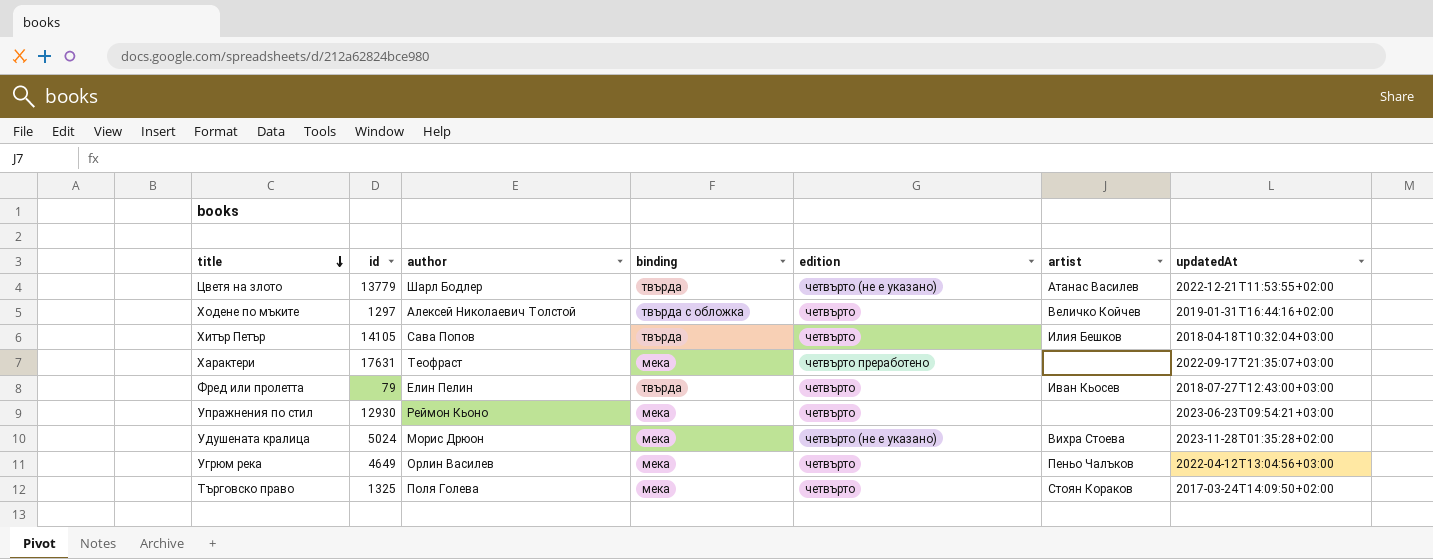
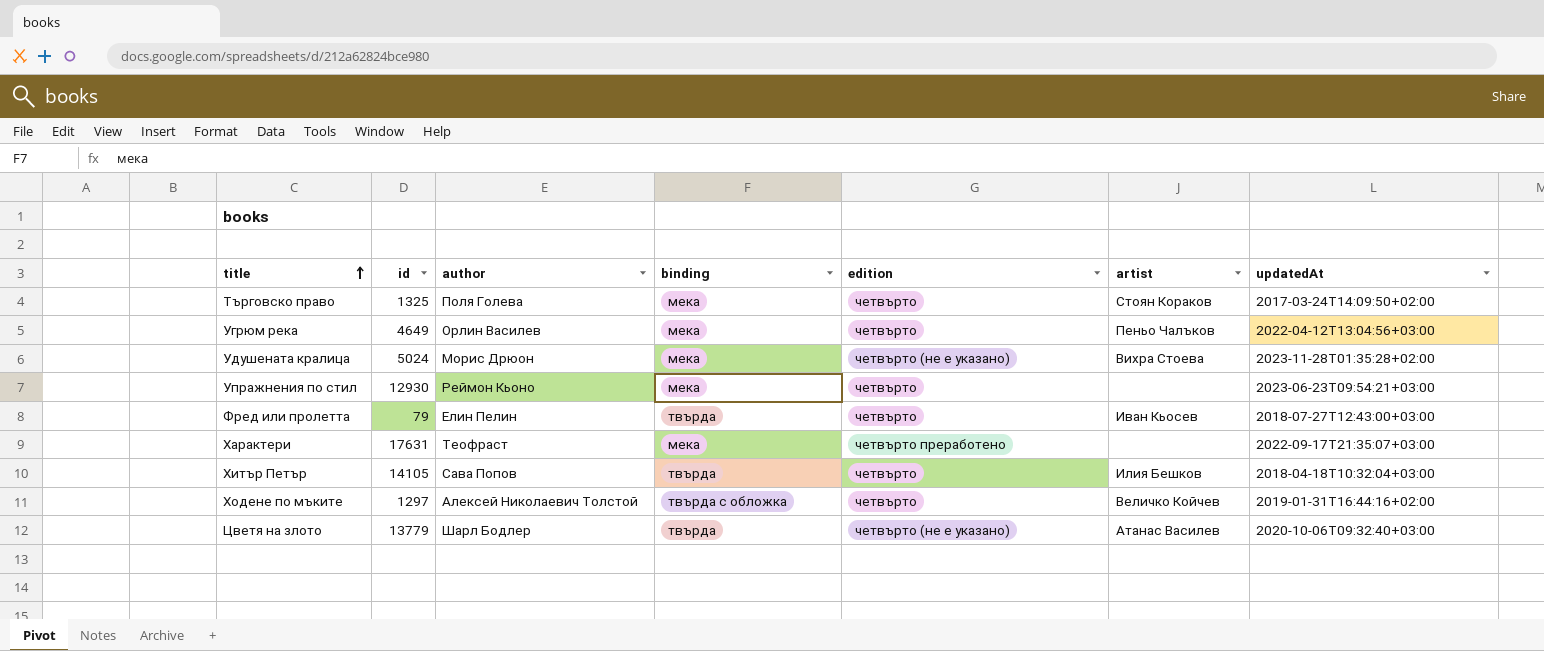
row order: title descending -> title ascending
Цветя на злото | updatedAt: 2022-12-21T11:53:55+02:00 -> 2020-10-06T09:32:40+03:00

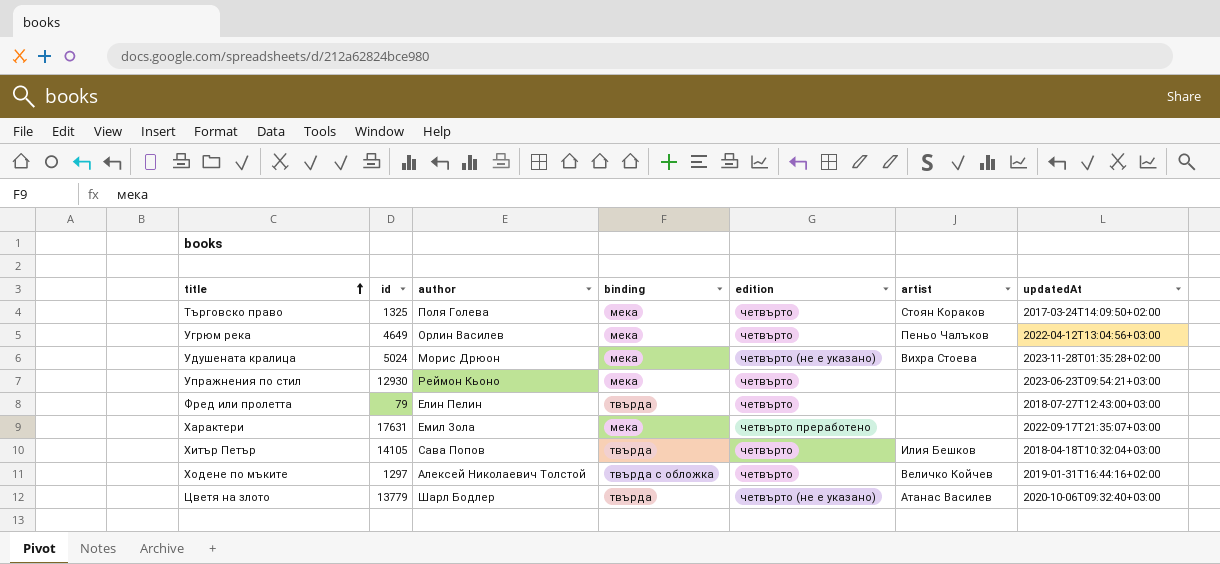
Фред или пролетта | artist: Иван Кьосев -> none
Характери | author: Теофраст -> Емил Зола

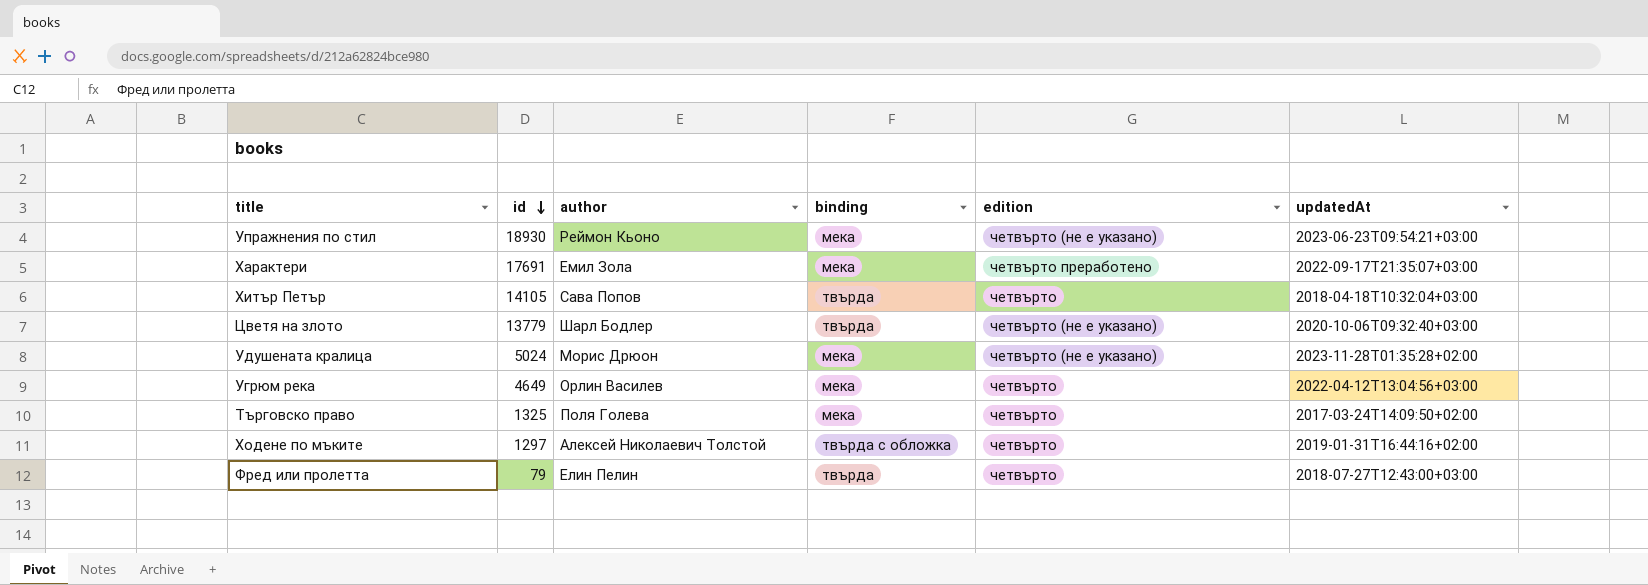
row order: title ascending -> id descending
column artist | position: 6 -> none
Упражнения по стил | id: 12930 -> 18930
Упражнения по стил | edition: четвърто -> четвърто (не е указано)
Характери | id: 17631 -> 17691

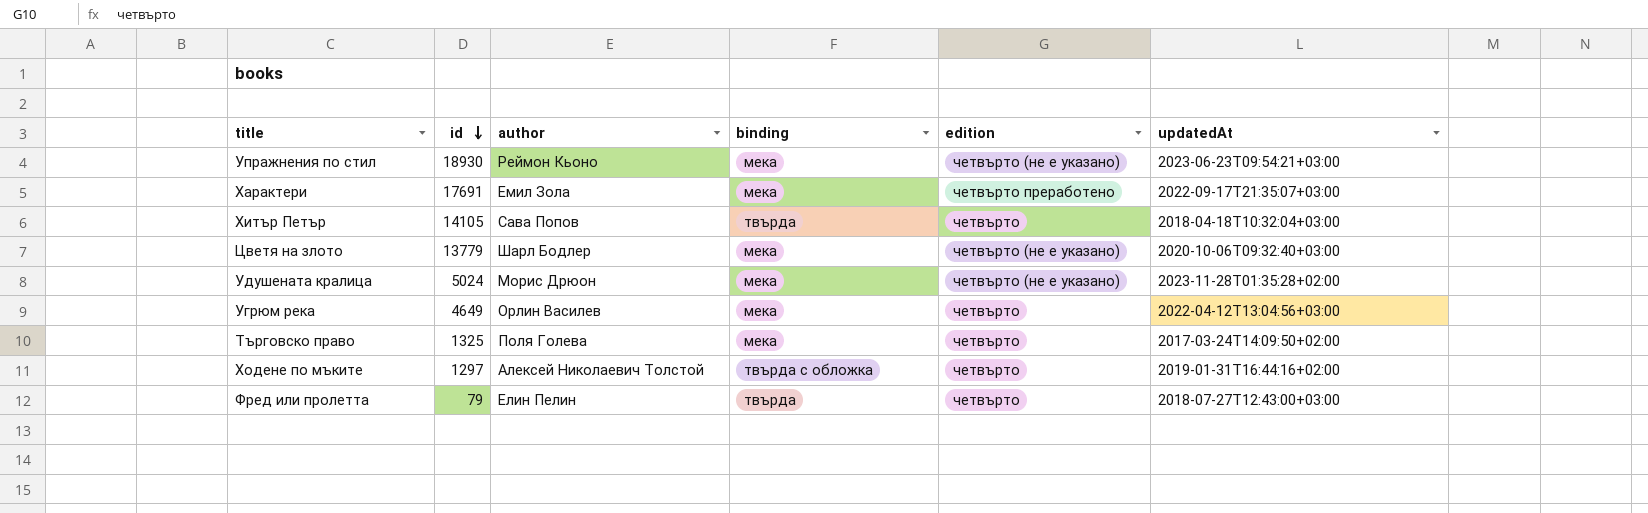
Цветя на злото | binding: твърда -> мека

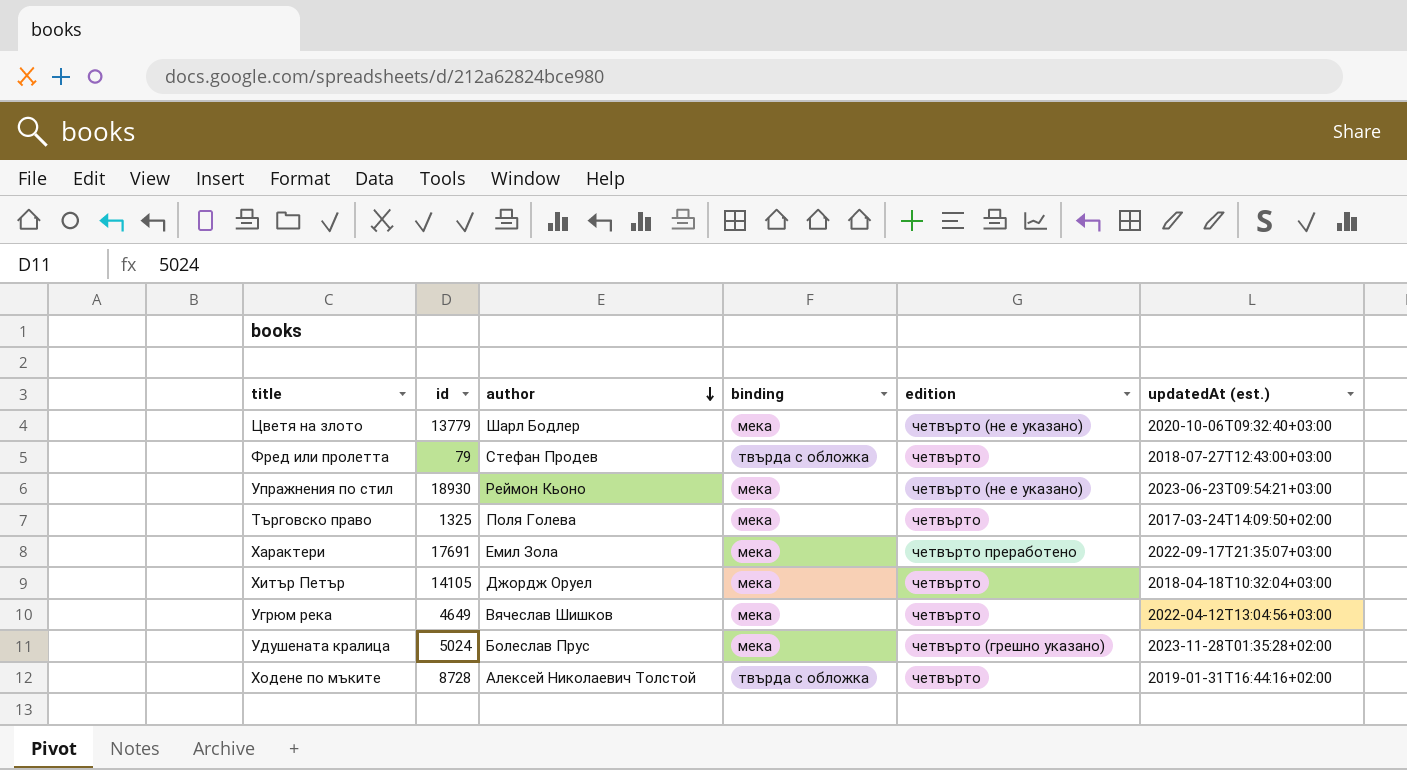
row order: id descending -> author descending
column name: updatedAt -> updatedAt (est.)
Фред или пролетта | author: Елин Пелин -> Стефан Продев
Фред или пролетта | binding: твърда -> твърда с обложка
Хитър Петър | author: Сава Попов -> Джордж Оруел
Хитър Петър | binding: твърда -> мека
Угрюм река | author: Орлин Василев -> Вячеслав Шишков
Удушената кралица | author: Морис Дрюон -> Болеслав Прус
Удушената кралица | edition: четвърто (не е указано) -> четвърто (грешно указано)
Ходене по мъките | id: 1297 -> 8728

